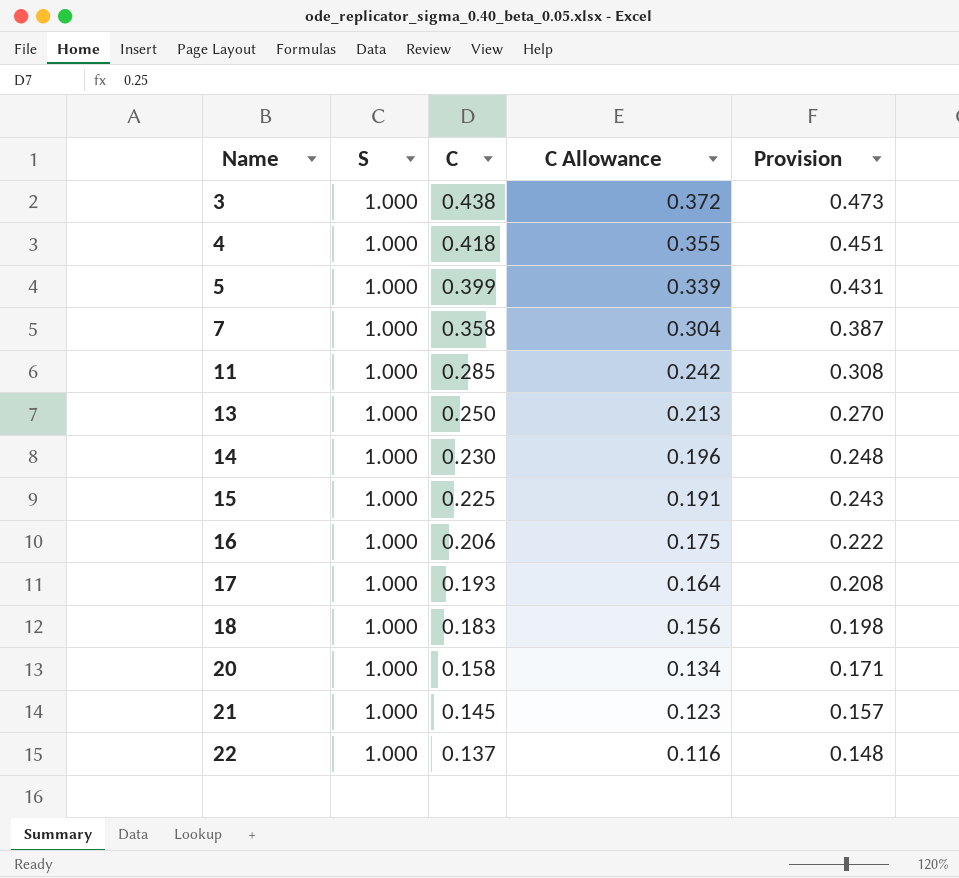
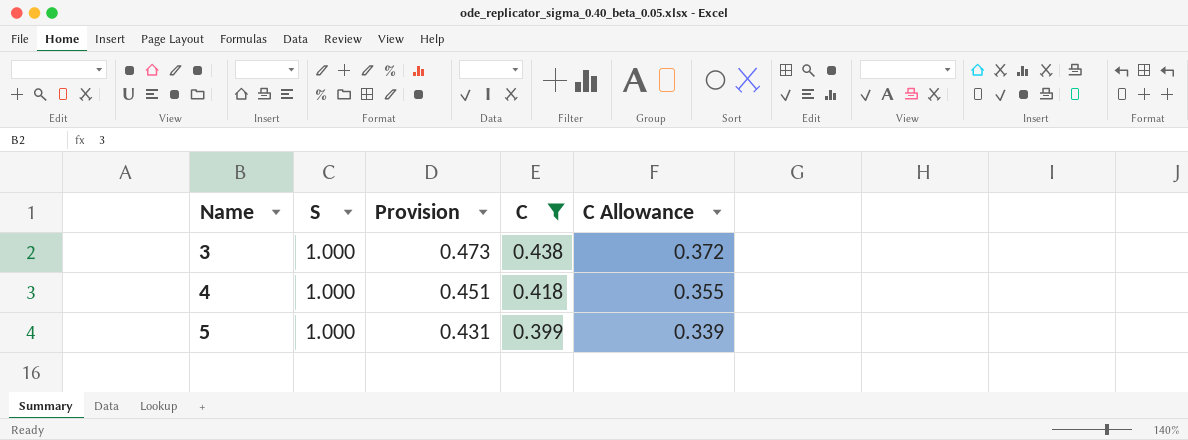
filter: none -> C >= 0.399
column Provision | position: 5 -> 3

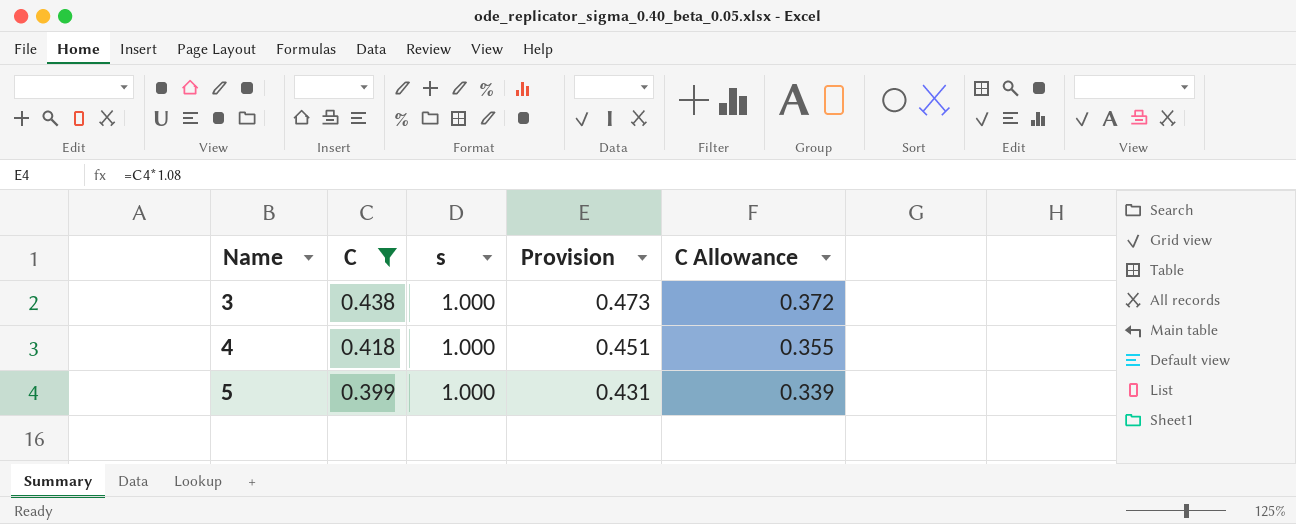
column C | position: 4 -> 2
column name: S -> s

